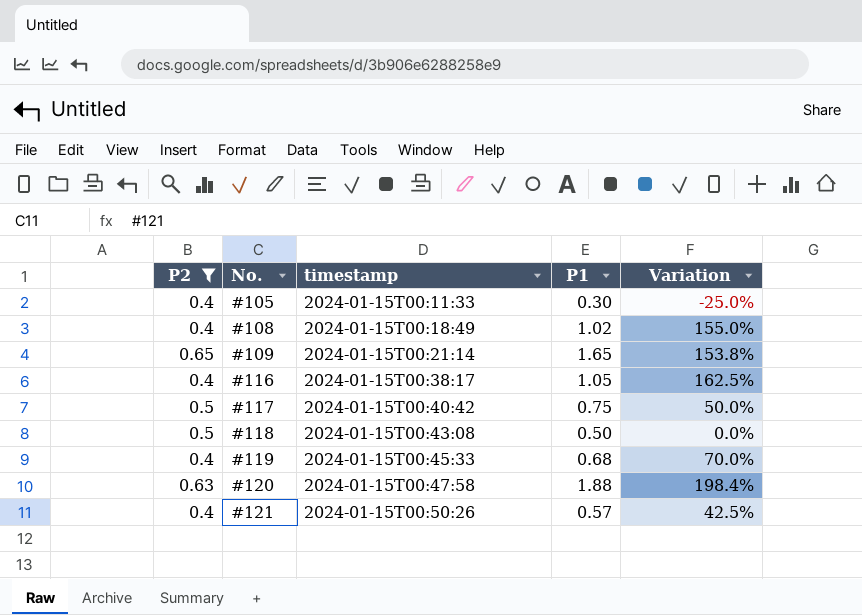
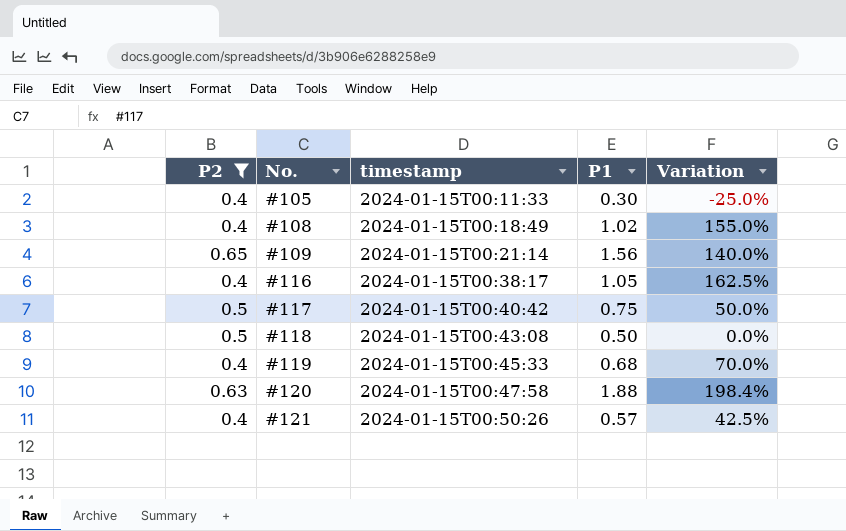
#109 | P1: 1.65 -> 1.56
#109 | Variation: 153.8% -> 140.0%

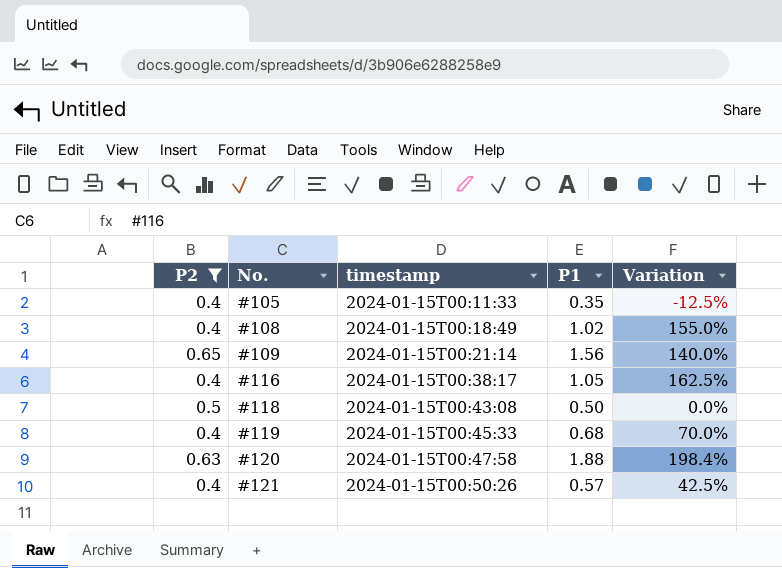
row #117: 0.5 | 2024-01-15T00:40:42 | 0.75 | 50.0% -> none
#105 | P1: 0.30 -> 0.35
#105 | Variation: -25.0% -> -12.5%

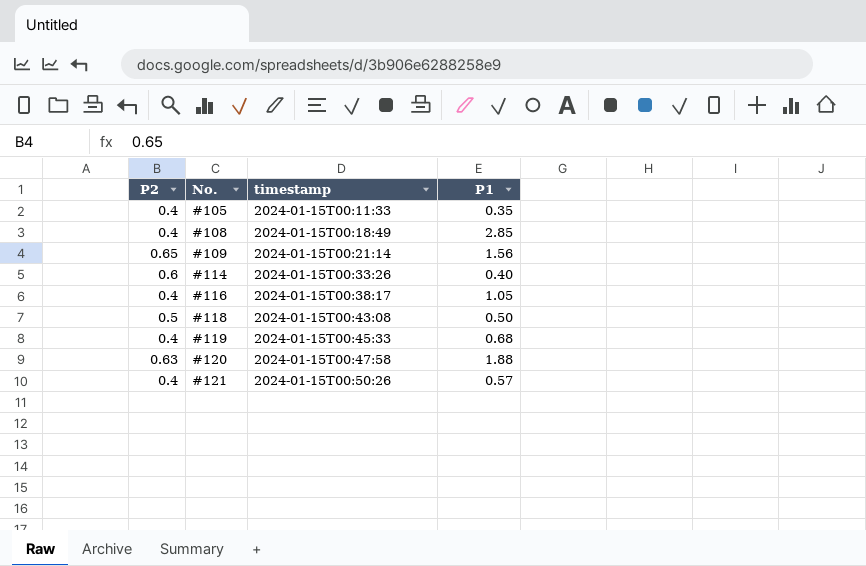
filter: P2 != 0.6 -> none
column Variation | formula: ([P1] - [P2]) / [P2] -> none
#108 | P1: 1.02 -> 2.85

